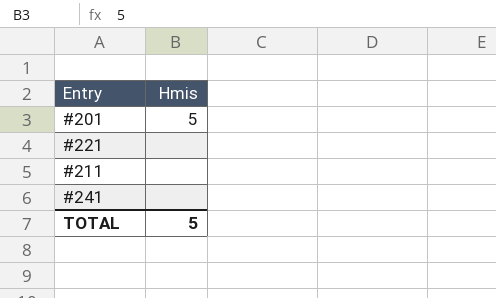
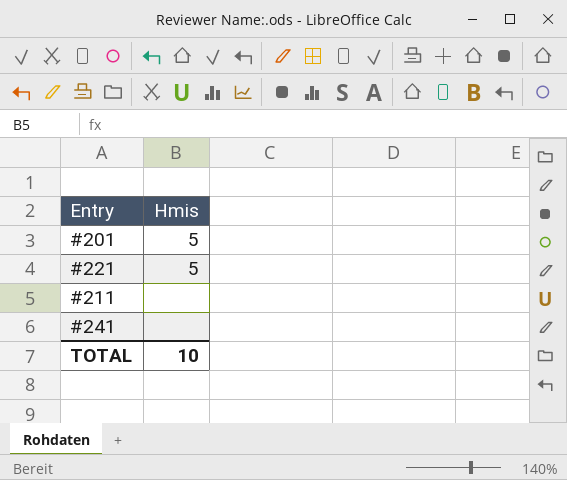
#221 | Hmis: none -> 5
TOTAL | Hmis: 5 -> 10

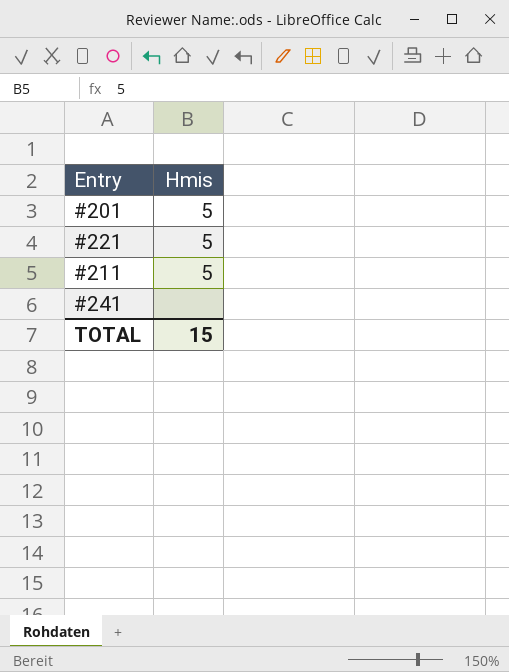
#211 | Hmis: none -> 5
TOTAL | Hmis: 10 -> 15

